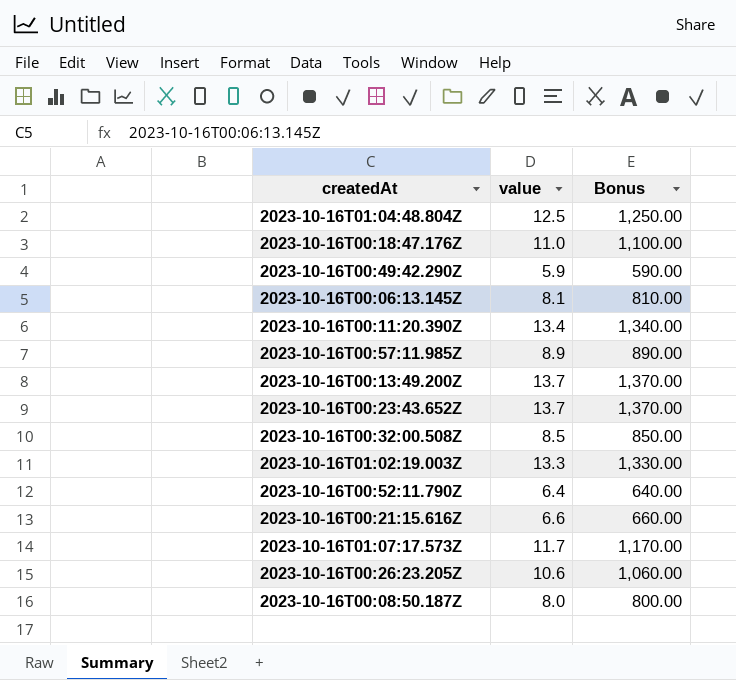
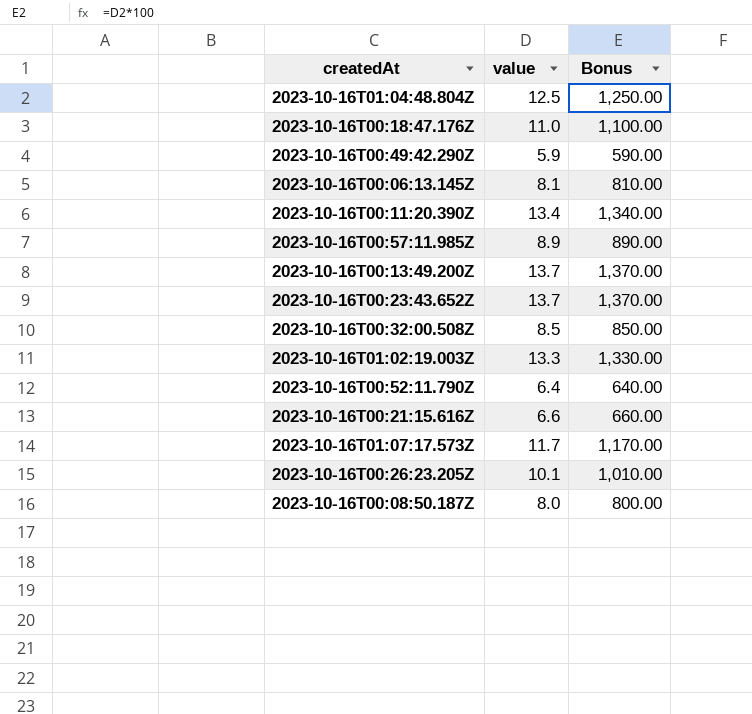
2023-10-16T00:26:23.205Z | value: 10.6 -> 10.1
2023-10-16T00:26:23.205Z | Bonus: 1,060.00 -> 1,010.00

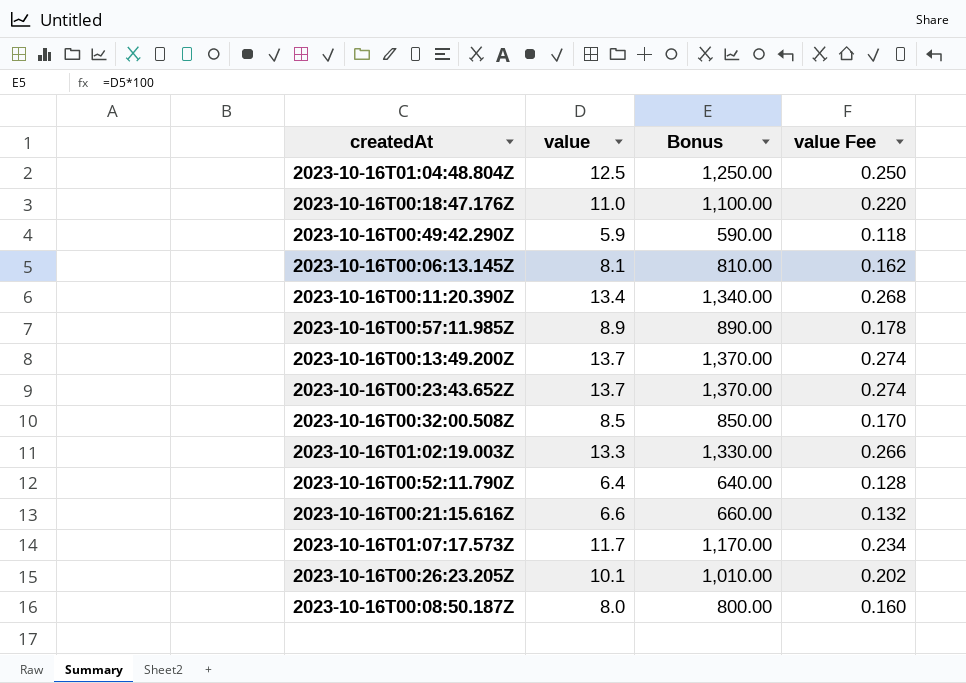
column value Fee | formula: none -> [value] * 0.02

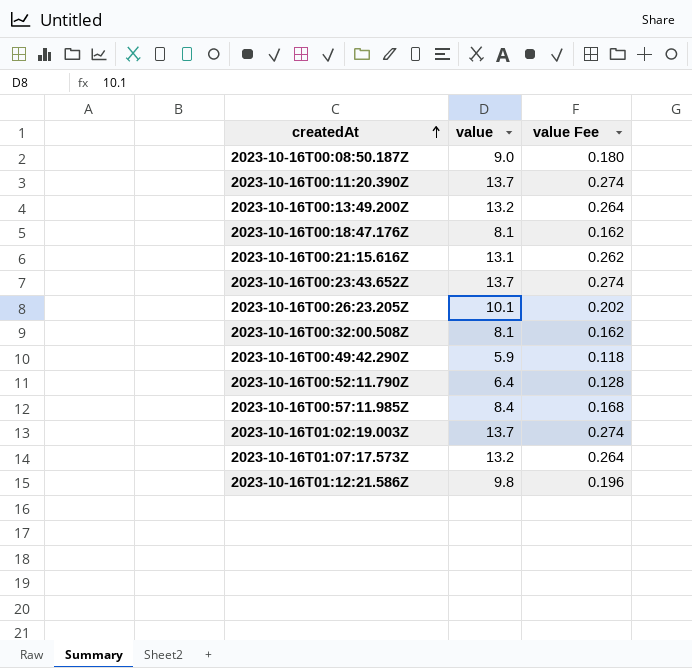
row order: none -> createdAt ascending
column Bonus | formula: [value] * 100 -> none
row 2023-10-16T01:04:48.804Z: 12.5 | 1,250.00 | 0.250 -> none
row 2023-10-16T00:06:13.145Z: 8.1 | 810.00 | 0.162 -> none
2023-10-16T00:08:50.187Z | value: 8.0 -> 9.0
2023-10-16T00:08:50.187Z | value Fee: 0.160 -> 0.180
2023-10-16T00:11:20.390Z | value: 13.4 -> 13.7
2023-10-16T00:11:20.390Z | value Fee: 0.268 -> 0.274
2023-10-16T00:13:49.200Z | value: 13.7 -> 13.2
2023-10-16T00:13:49.200Z | value Fee: 0.274 -> 0.264
2023-10-16T00:18:47.176Z | value: 11.0 -> 8.1
2023-10-16T00:18:47.176Z | value Fee: 0.220 -> 0.162
2023-10-16T00:21:15.616Z | value: 6.6 -> 13.1
2023-10-16T00:21:15.616Z | value Fee: 0.132 -> 0.262
2023-10-16T00:32:00.508Z | value: 8.5 -> 8.1
2023-10-16T00:32:00.508Z | value Fee: 0.170 -> 0.162
2023-10-16T00:57:11.985Z | value: 8.9 -> 8.4
2023-10-16T00:57:11.985Z | value Fee: 0.178 -> 0.168
2023-10-16T01:02:19.003Z | value: 13.3 -> 13.7
2023-10-16T01:02:19.003Z | value Fee: 0.266 -> 0.274
2023-10-16T01:07:17.573Z | value: 11.7 -> 13.2
2023-10-16T01:07:17.573Z | value Fee: 0.234 -> 0.264
row 2023-10-16T01:12:21.586Z: none -> 9.8 | 0.196

